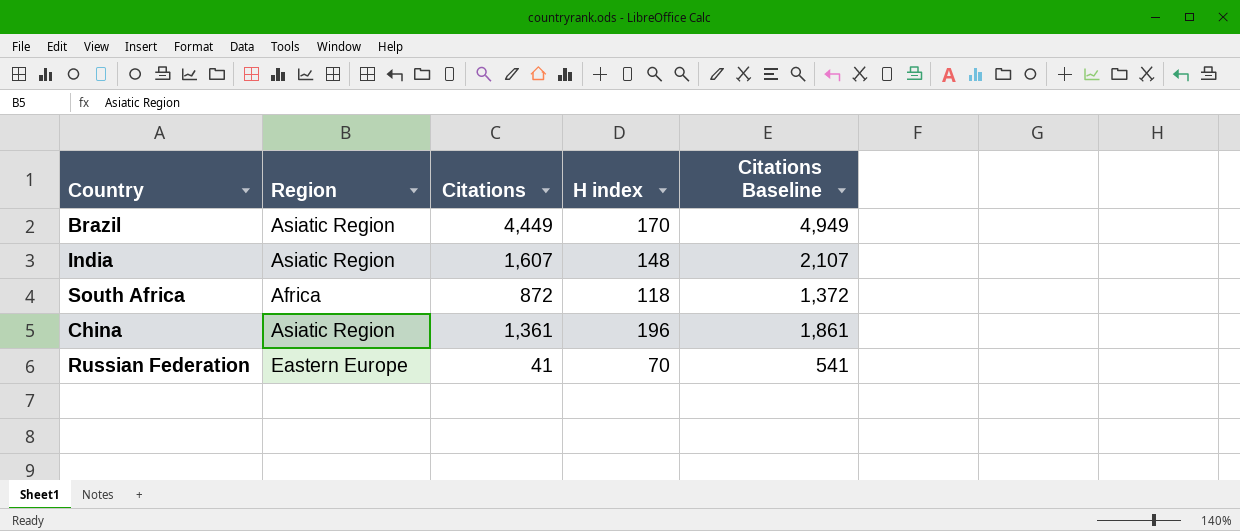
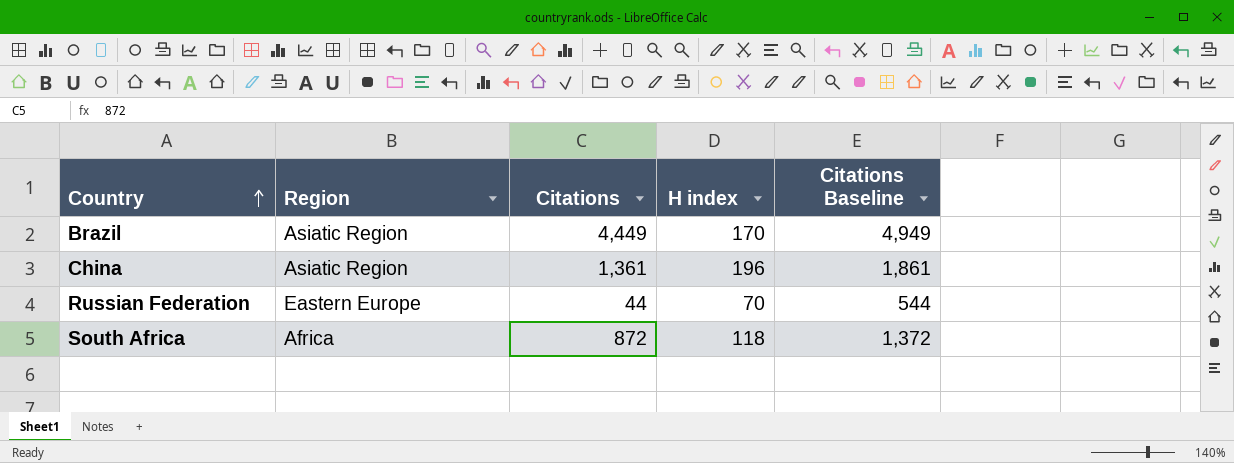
row order: none -> Country ascending
row India: Asiatic Region | 1,607 | 148 | 2,107 -> none
Russian Federation | Citations: 41 -> 44
Russian Federation | Citations Baseline: 541 -> 544

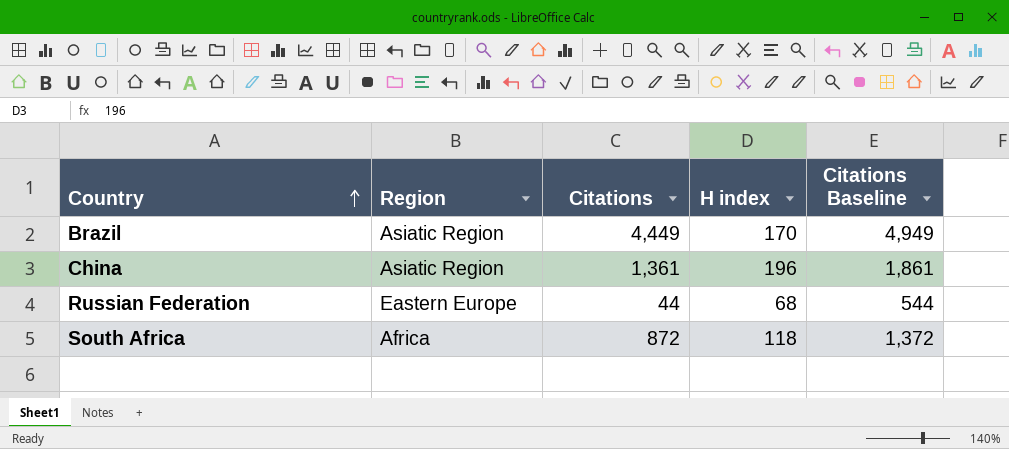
Russian Federation | H index: 70 -> 68

